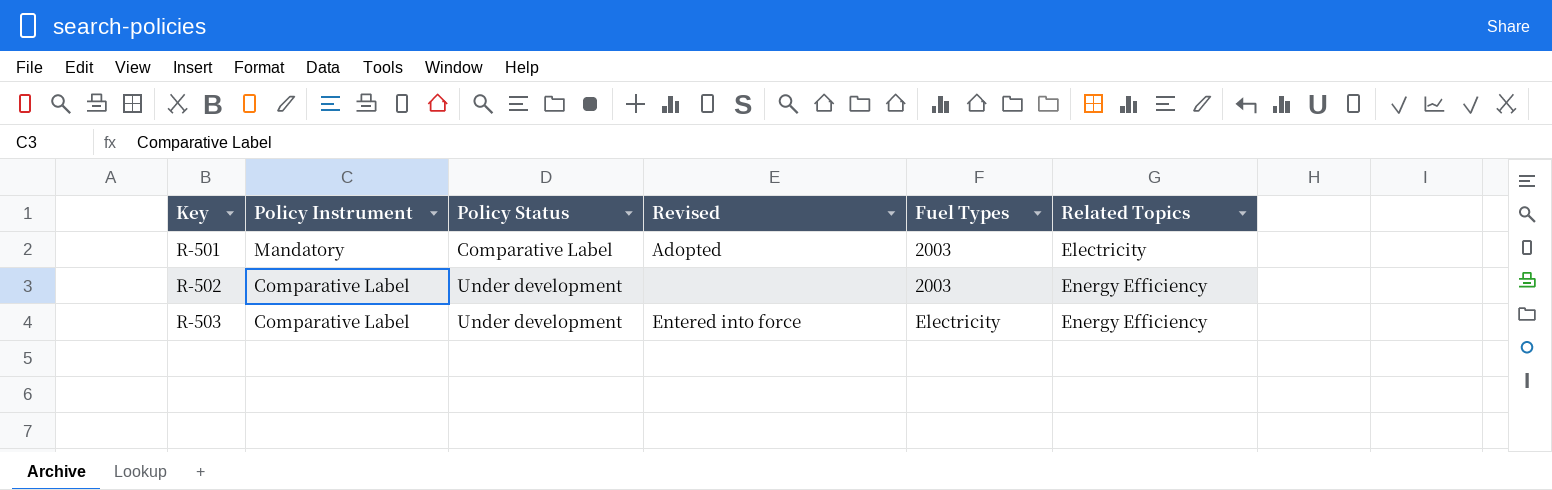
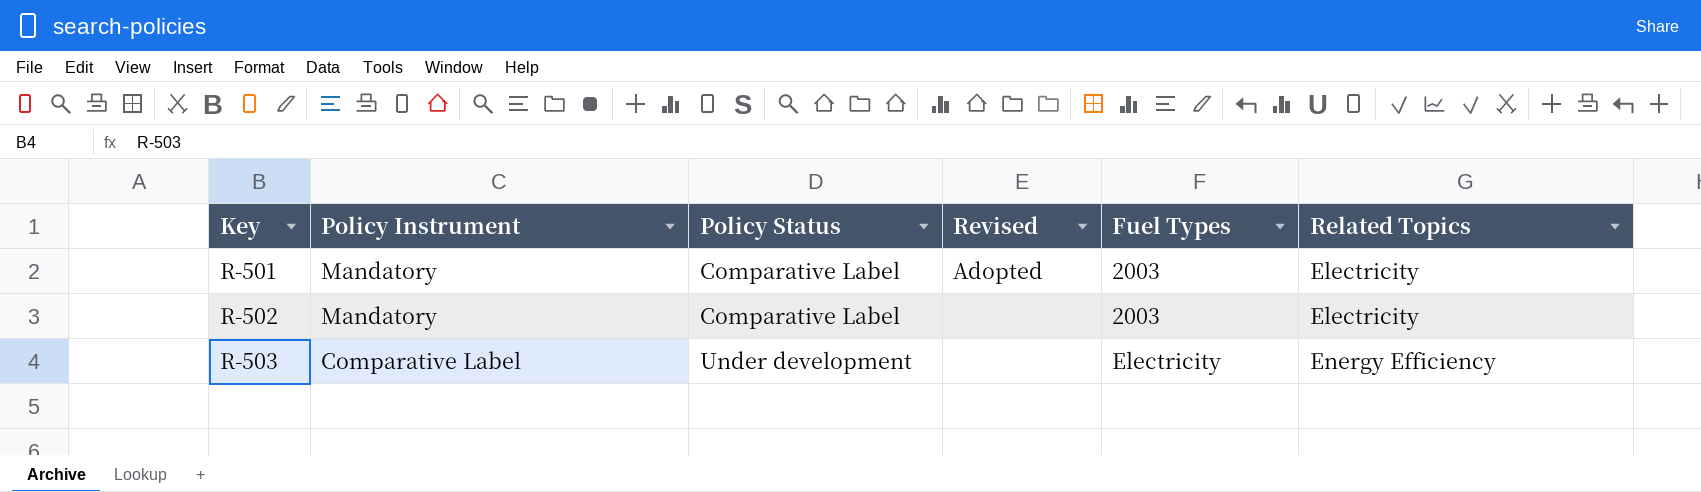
R-502 | Policy Instrument: Comparative Label -> Mandatory
R-502 | Policy Status: Under development -> Comparative Label
R-502 | Related Topics: Energy Efficiency -> Electricity
R-503 | Revised: Entered into force -> none

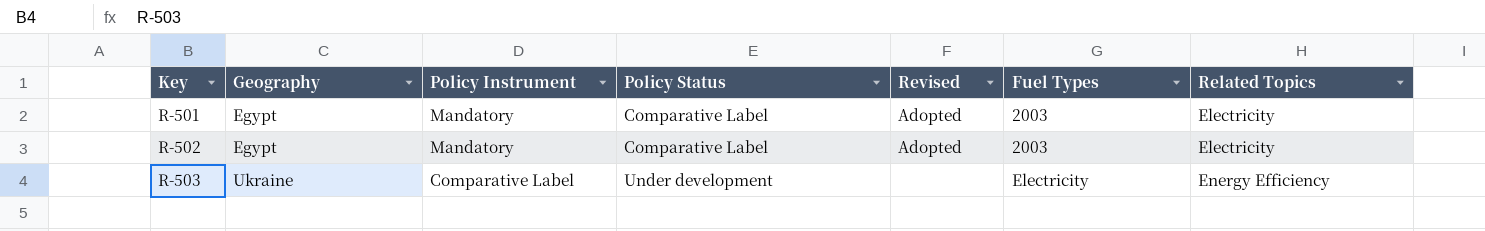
column Geography | position: none -> 2
R-502 | Revised: none -> Adopted

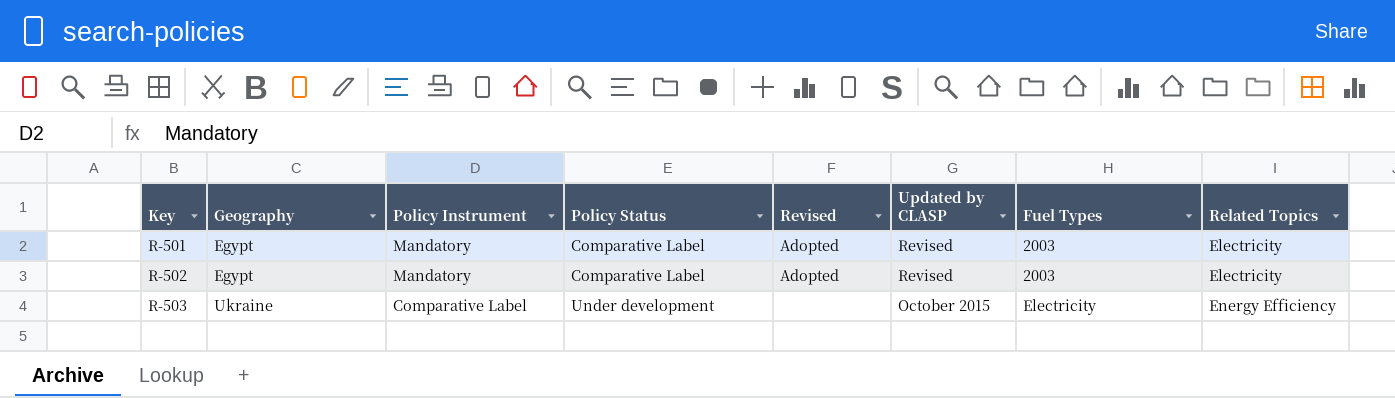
column Updated by CLASP | position: none -> 6

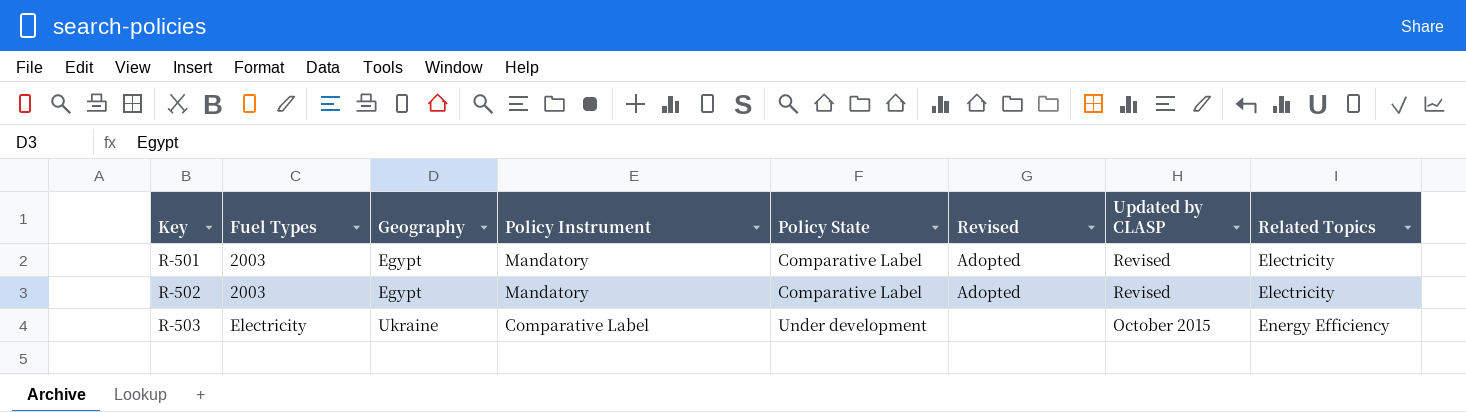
column Fuel Types | position: 7 -> 2
column name: Policy Status -> Policy State

